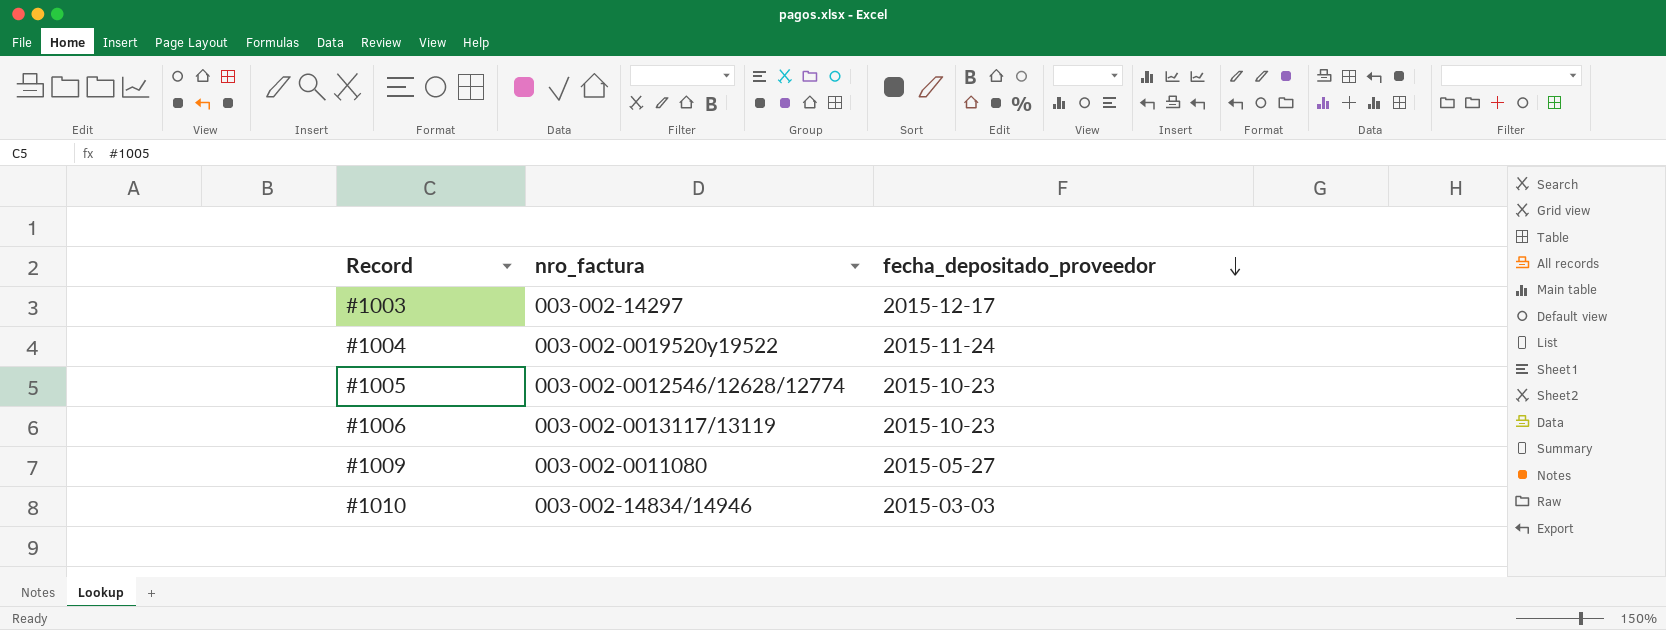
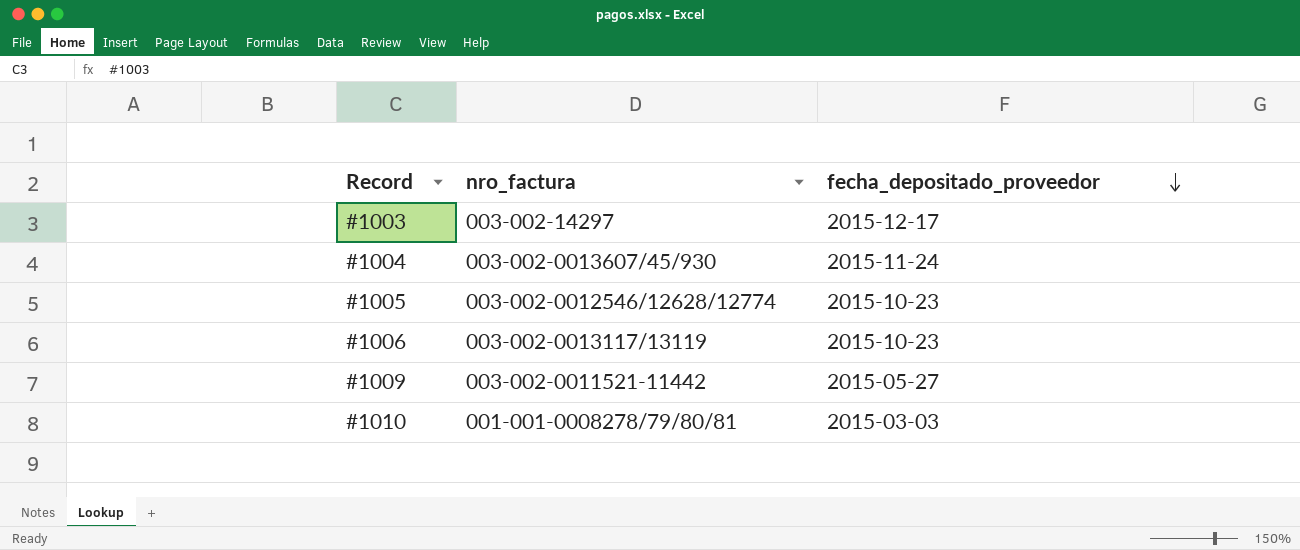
#1004 | nro_factura: 003-002-0019520y19522 -> 003-002-0013607/45/930
#1009 | nro_factura: 003-002-0011080 -> 003-002-0011521-11442
#1010 | nro_factura: 003-002-14834/14946 -> 001-001-0008278/79/80/81

